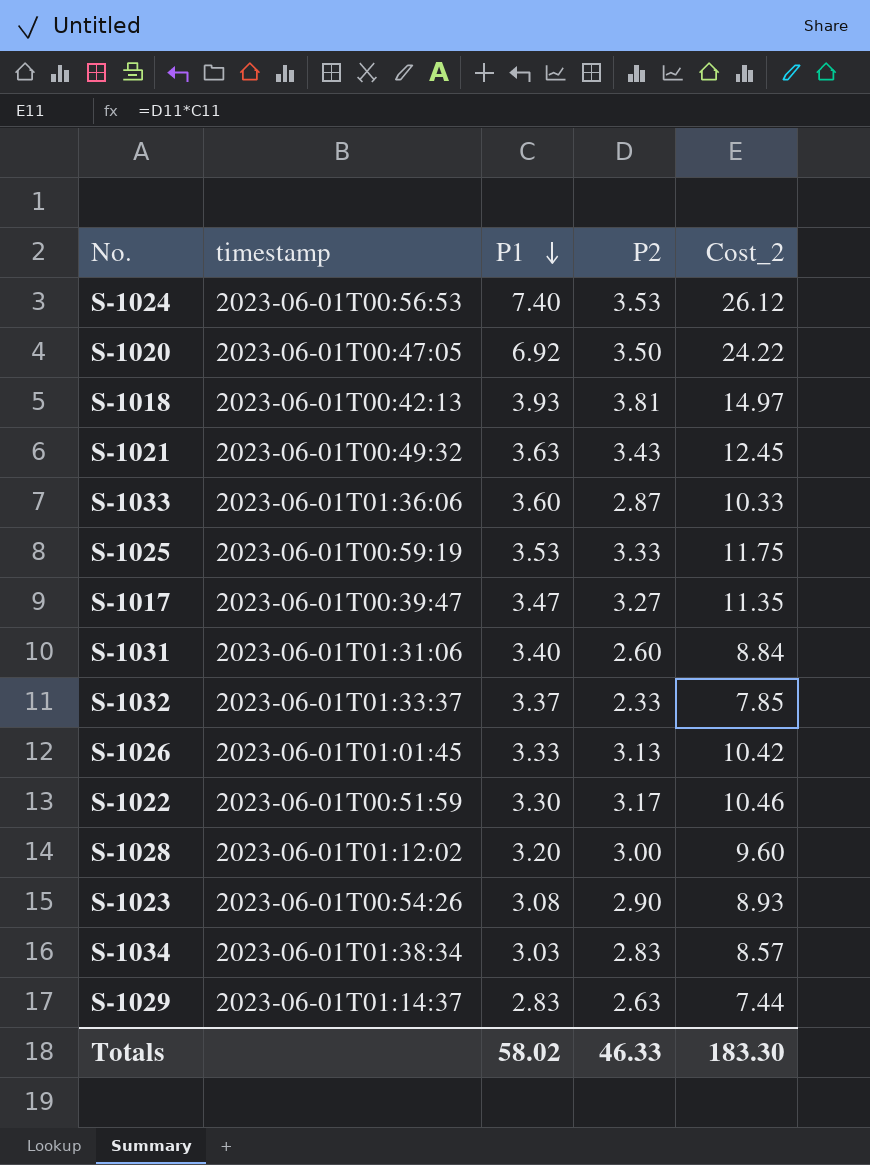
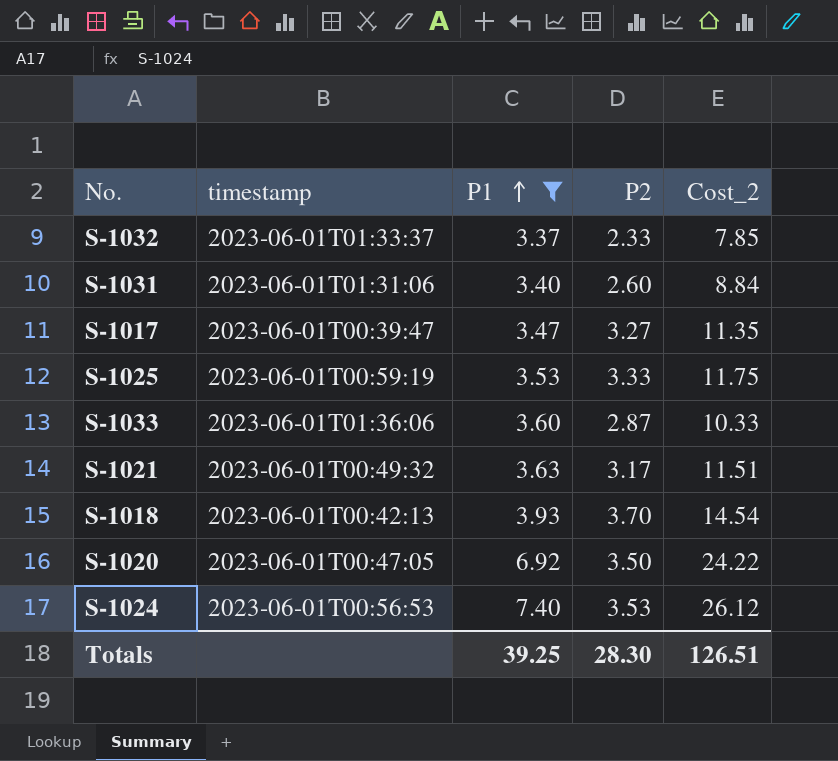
filter: none -> P1 >= 3.37
row order: P1 descending -> P1 ascending
S-1021 | P2: 3.43 -> 3.17
S-1021 | Cost_2: 12.45 -> 11.51
S-1018 | P2: 3.81 -> 3.70
S-1018 | Cost_2: 14.97 -> 14.54
Totals | P1: 58.02 -> 39.25
Totals | P2: 46.33 -> 28.30
Totals | Cost_2: 183.30 -> 126.51

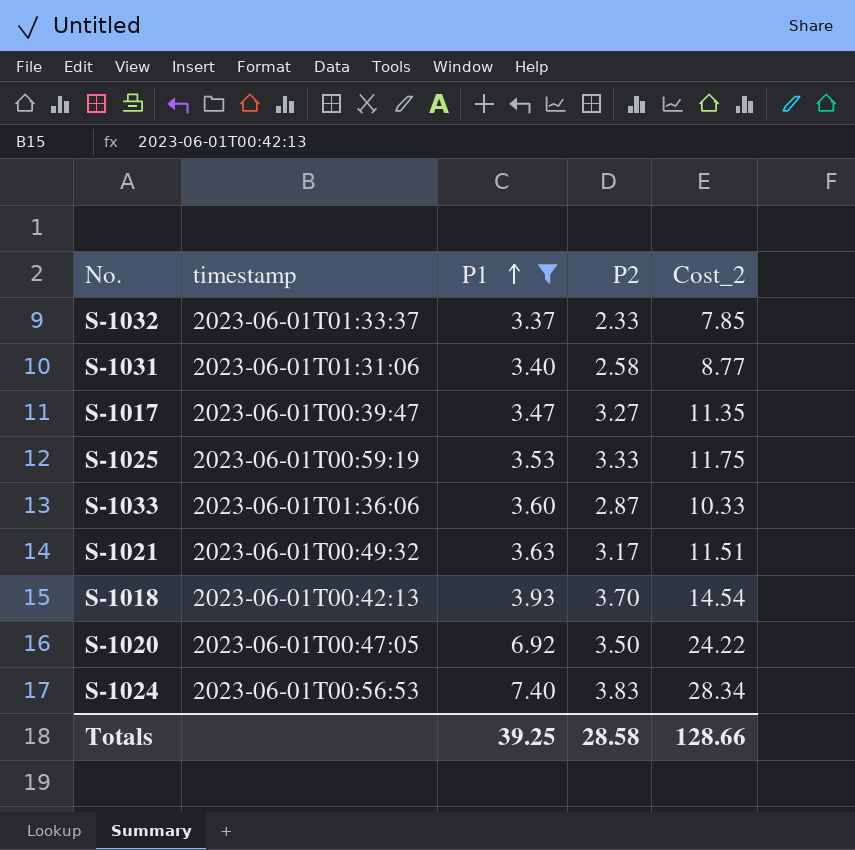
S-1031 | P2: 2.60 -> 2.58
S-1031 | Cost_2: 8.84 -> 8.77
S-1024 | P2: 3.53 -> 3.83
S-1024 | Cost_2: 26.12 -> 28.34
Totals | P2: 28.30 -> 28.58
Totals | Cost_2: 126.51 -> 128.66

